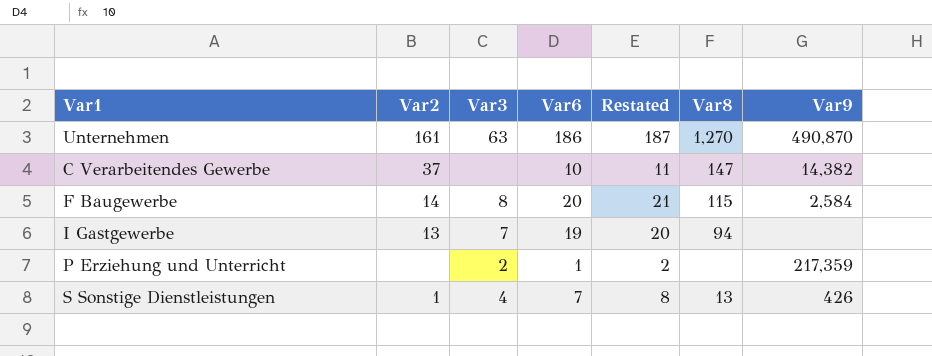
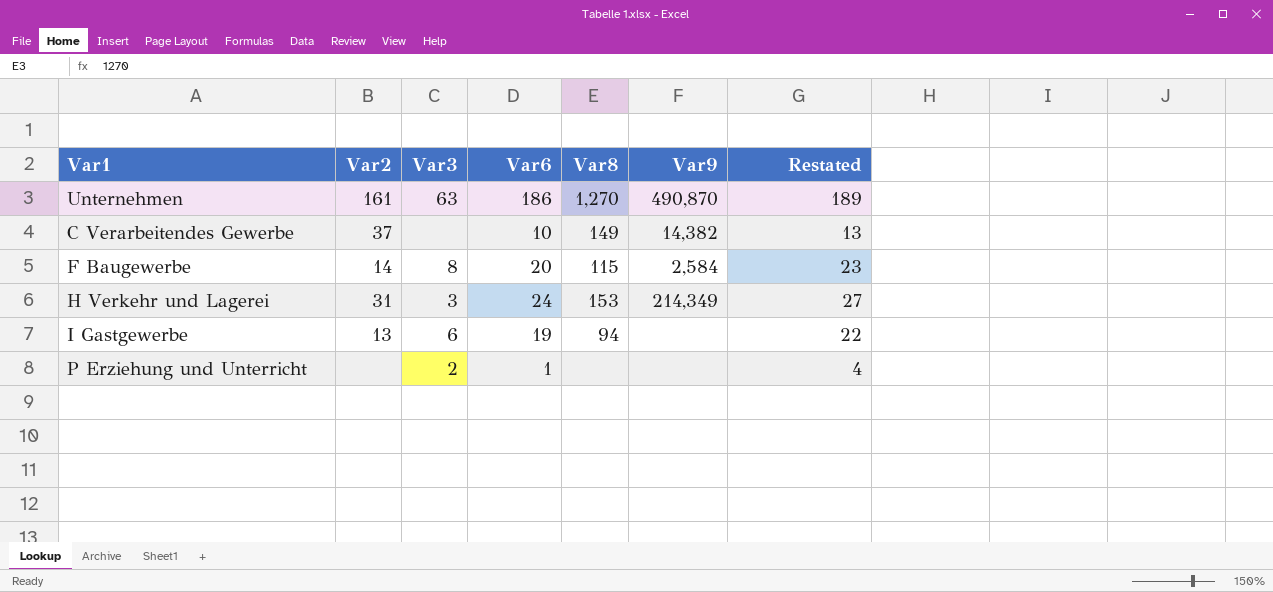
column Restated | formula: [Var6] + 1 -> [Var6] + 3
column Restated | position: 5 -> 7
row S Sonstige Dienstleistungen: 1 | 4 | 7 | 8 | 13 | 426 -> none
C Verarbeitendes Gewerbe | Var8: 147 -> 149
row H Verkehr und Lagerei: none -> 31 | 3 | 24 | 153 | 214,349 | 27
I Gastgewerbe | Var3: 7 -> 6
P Erziehung und Unterricht | Var9: 217,359 -> none

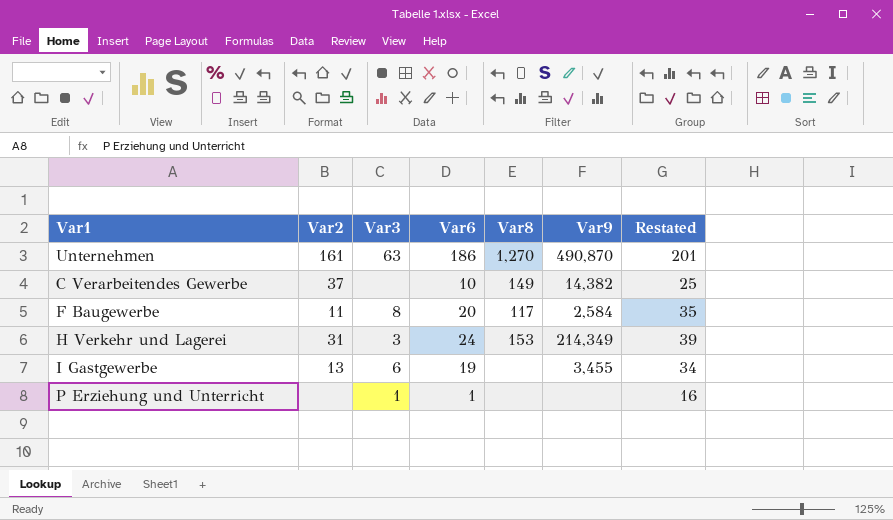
column Restated | formula: [Var6] + 3 -> [Var6] + 15
F Baugewerbe | Var2: 14 -> 11
F Baugewerbe | Var8: 115 -> 117
I Gastgewerbe | Var8: 94 -> none
I Gastgewerbe | Var9: none -> 3,455
P Erziehung und Unterricht | Var3: 2 -> 1

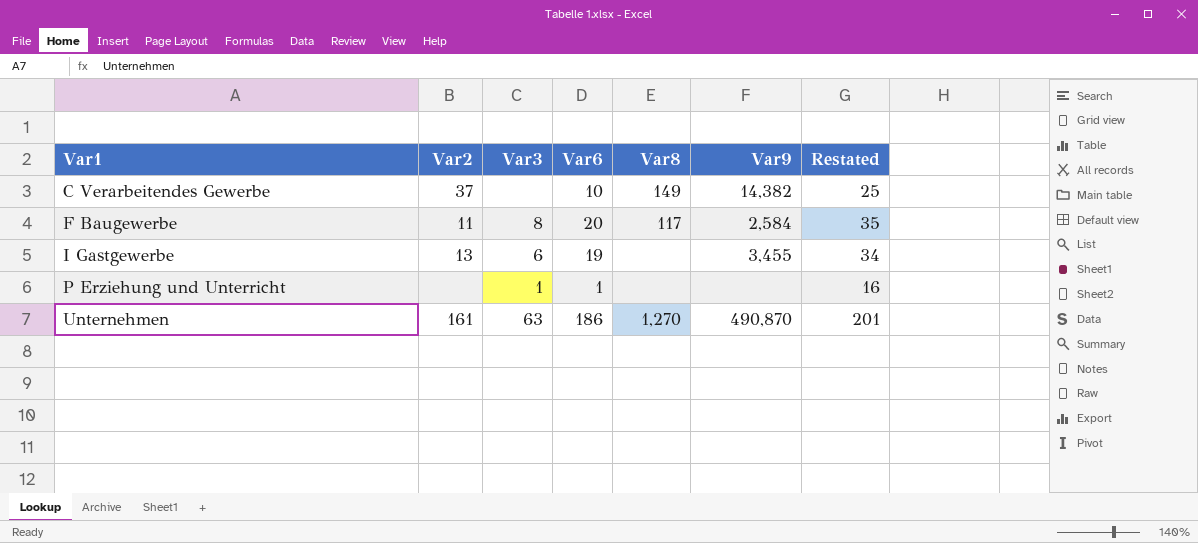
row order: none -> Var1 ascending
row H Verkehr und Lagerei: 31 | 3 | 24 | 153 | 214,349 | 39 -> none

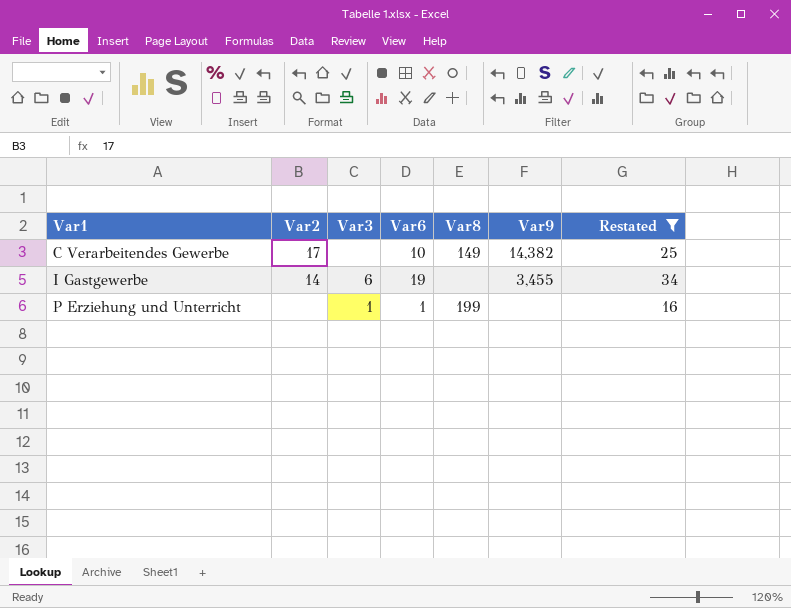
filter: none -> Restated <= 34
C Verarbeitendes Gewerbe | Var2: 37 -> 17
I Gastgewerbe | Var2: 13 -> 14
P Erziehung und Unterricht | Var8: none -> 199

